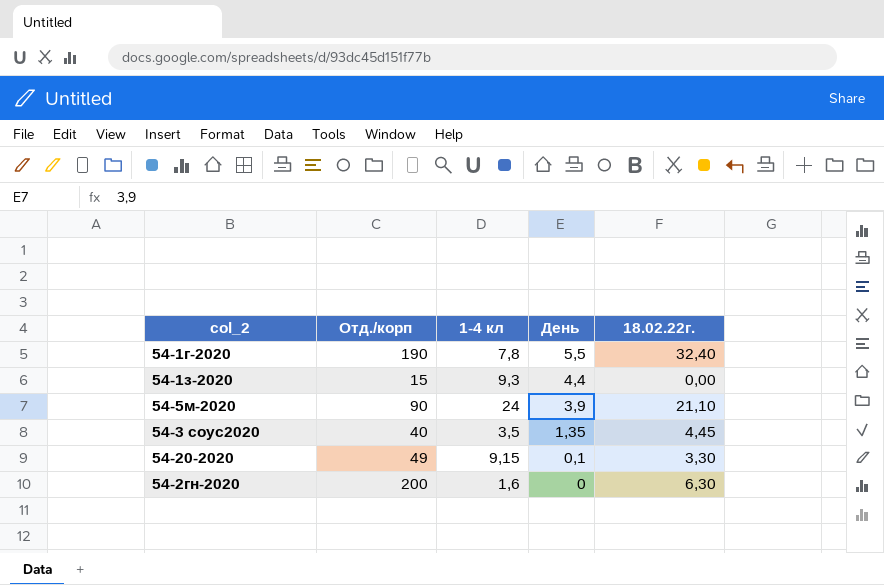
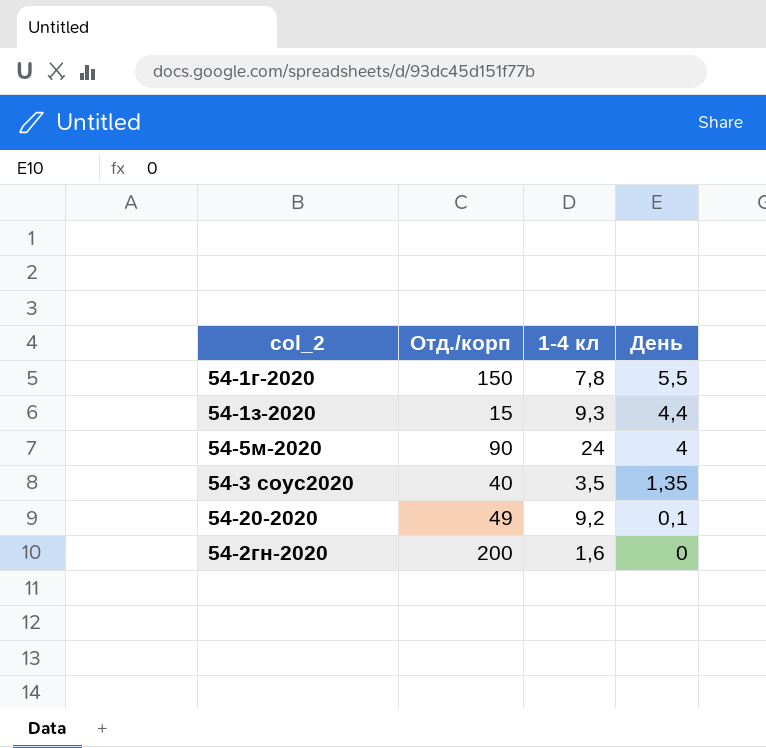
column 18.02.22г. | position: 5 -> none
54-1г-2020 | Отд./корп: 190 -> 150
54-5м-2020 | День: 3,9 -> 4
54-20-2020 | 1-4 кл: 9,15 -> 9,2

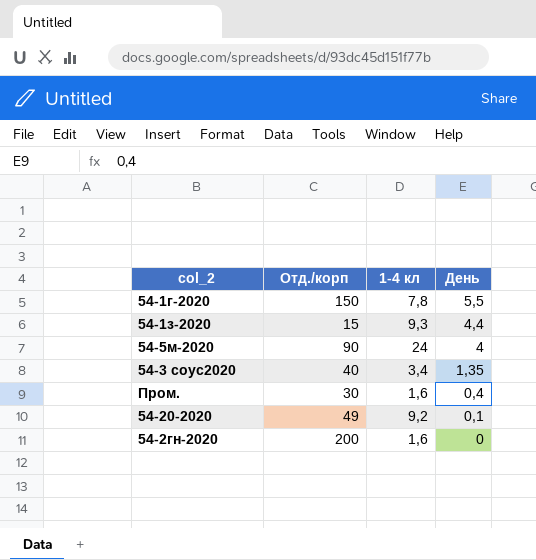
54-3 соус2020 | 1-4 кл: 3,5 -> 3,4
row Пром.: none -> 30 | 1,6 | 0,4

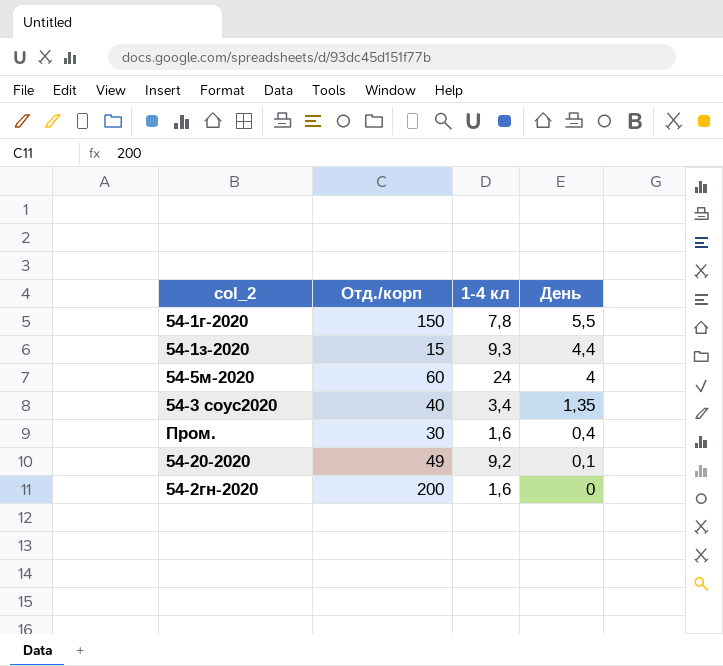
54-5м-2020 | Отд./корп: 90 -> 60

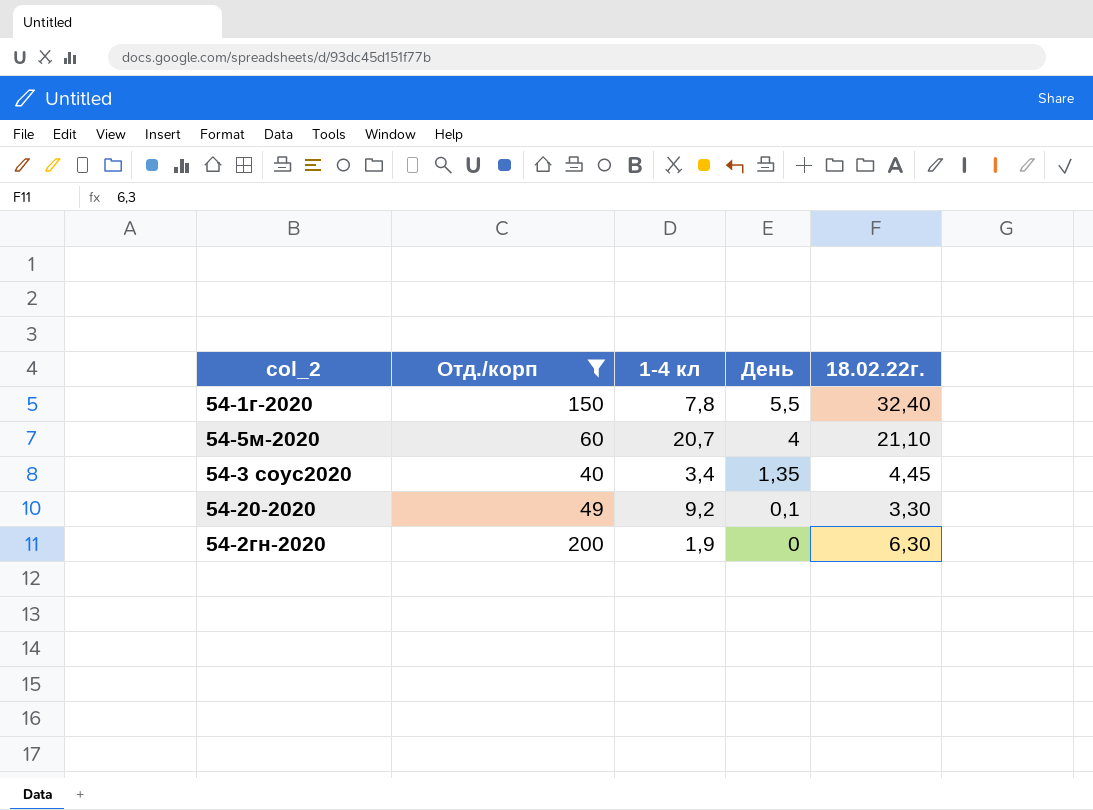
filter: none -> Отд./корп >= 40
column 18.02.22г. | position: none -> 5
54-5м-2020 | 1-4 кл: 24 -> 20,7
54-2гн-2020 | 1-4 кл: 1,6 -> 1,9

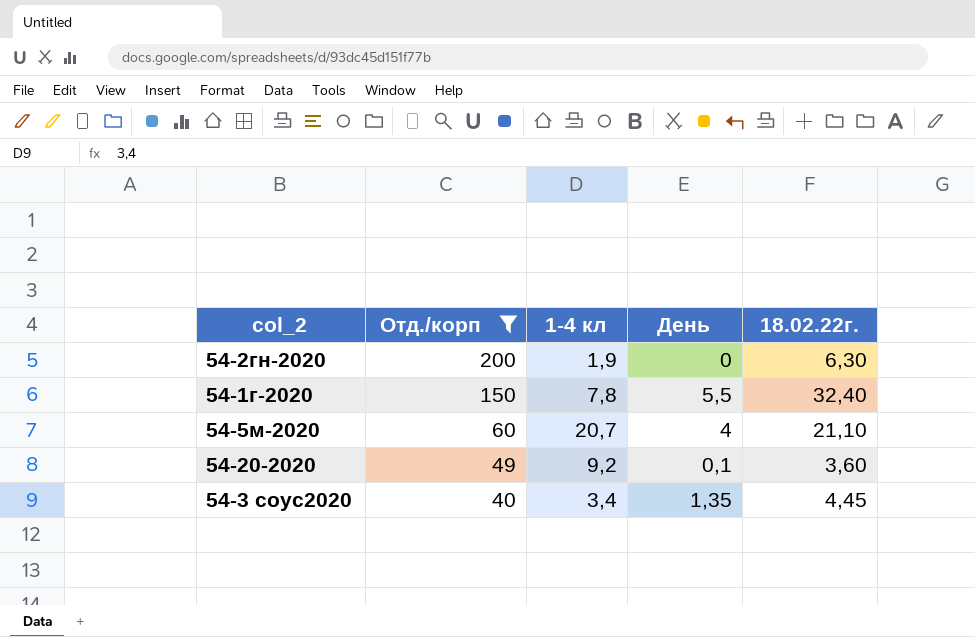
row order: День descending -> Отд./корп descending
54-20-2020 | 18.02.22г.: 3,30 -> 3,60

